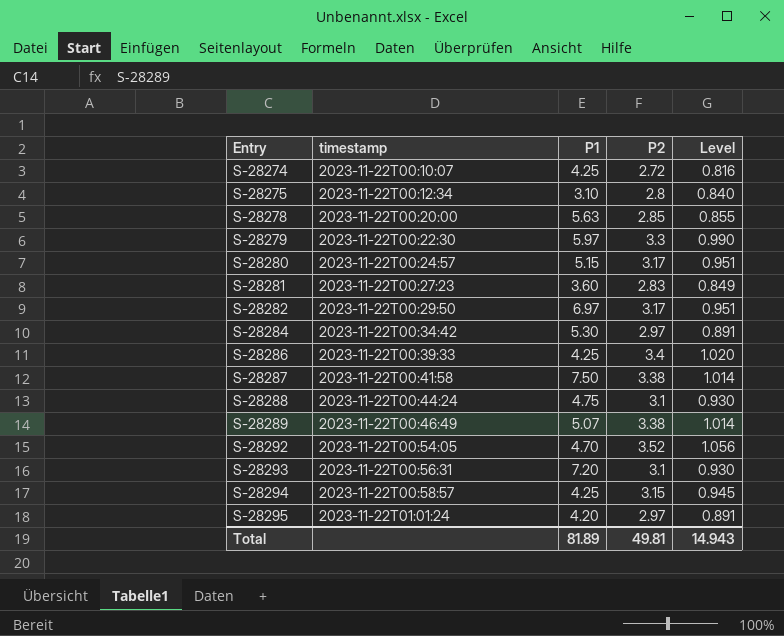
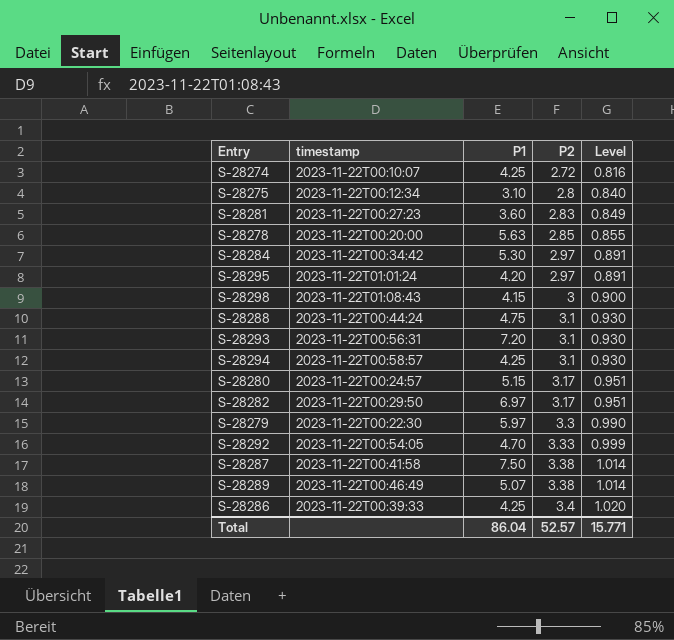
row order: Entry ascending -> P2 ascending
row S-28298: none -> 2023-11-22T01:08:43 | 4.15 | 3 | 0.900
S-28294 | P2: 3.15 -> 3.1
S-28294 | Level: 0.945 -> 0.930
S-28292 | P2: 3.52 -> 3.33
S-28292 | Level: 1.056 -> 0.999
Total | P1: 81.89 -> 86.04
Total | P2: 49.81 -> 52.57
Total | Level: 14.943 -> 15.771

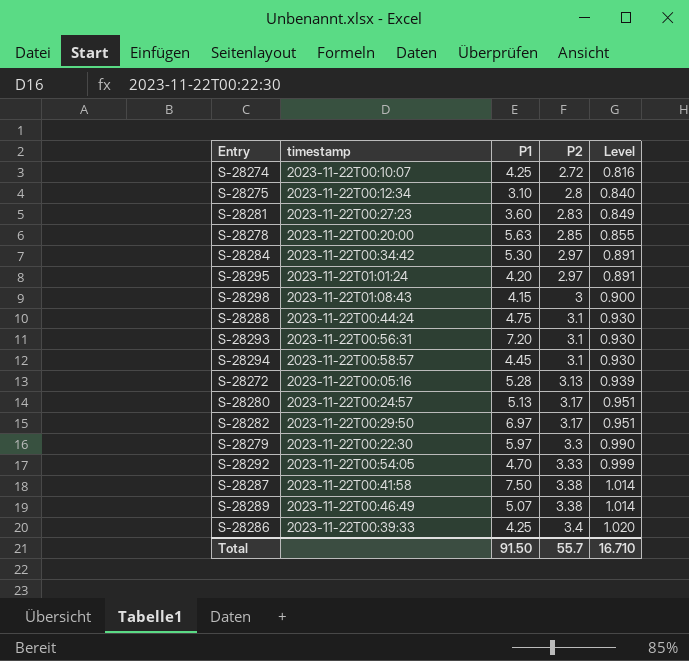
S-28294 | P1: 4.25 -> 4.45
row S-28272: none -> 2023-11-22T00:05:16 | 5.28 | 3.13 | 0.939
S-28280 | P1: 5.15 -> 5.13
Total | P1: 86.04 -> 91.50
Total | P2: 52.57 -> 55.7
Total | Level: 15.771 -> 16.710

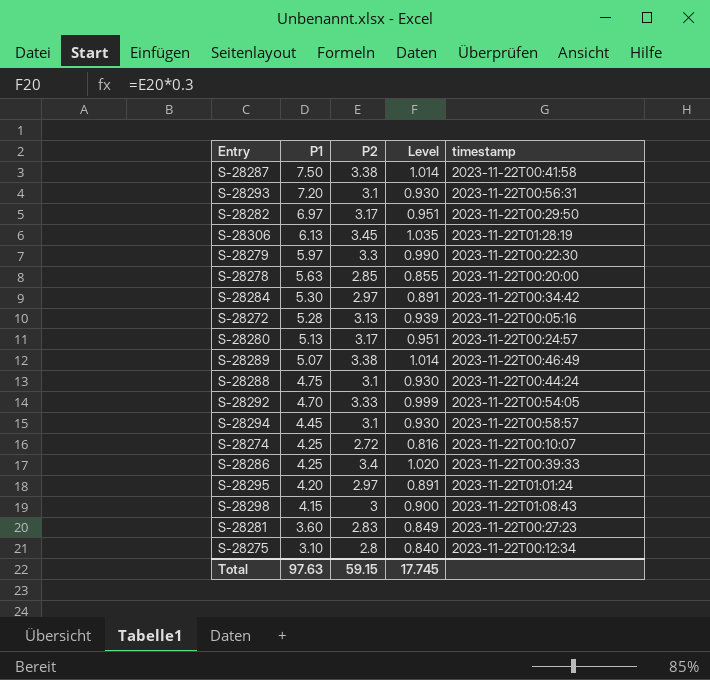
row order: P2 ascending -> P1 descending
column timestamp | position: 2 -> 5
row S-28306: none -> 6.13 | 3.45 | 1.035 | 2023-11-22T01:28:19
Total | P1: 91.50 -> 97.63
Total | P2: 55.7 -> 59.15
Total | Level: 16.710 -> 17.745

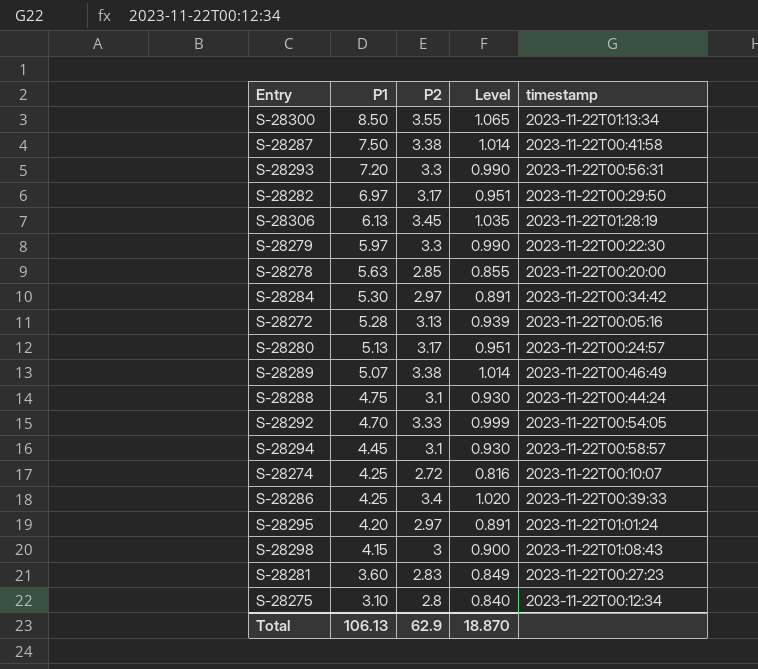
row S-28300: none -> 8.50 | 3.55 | 1.065 | 2023-11-22T01:13:34
S-28293 | P2: 3.1 -> 3.3
S-28293 | Level: 0.930 -> 0.990
Total | P1: 97.63 -> 106.13
Total | P2: 59.15 -> 62.9
Total | Level: 17.745 -> 18.870

